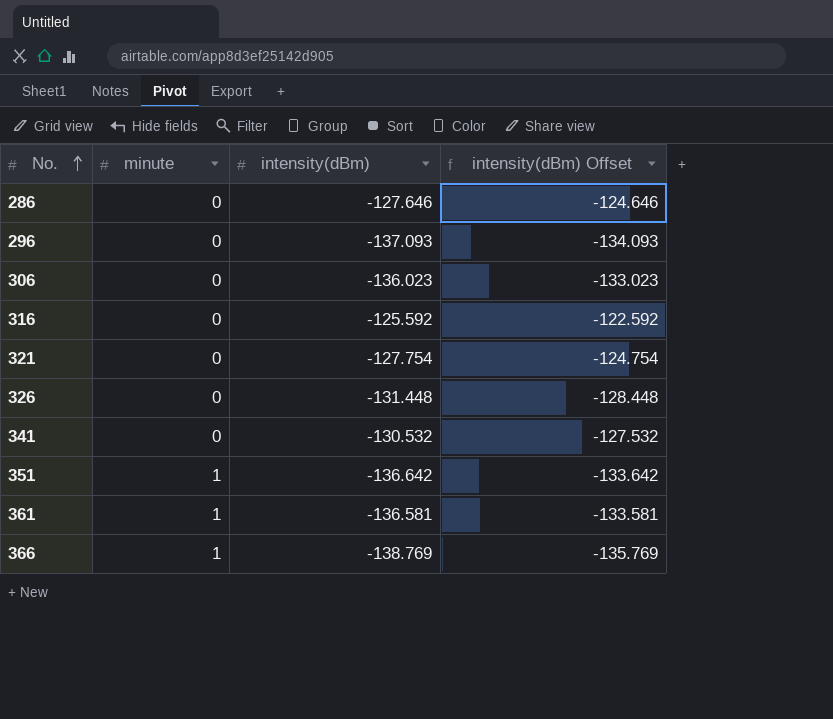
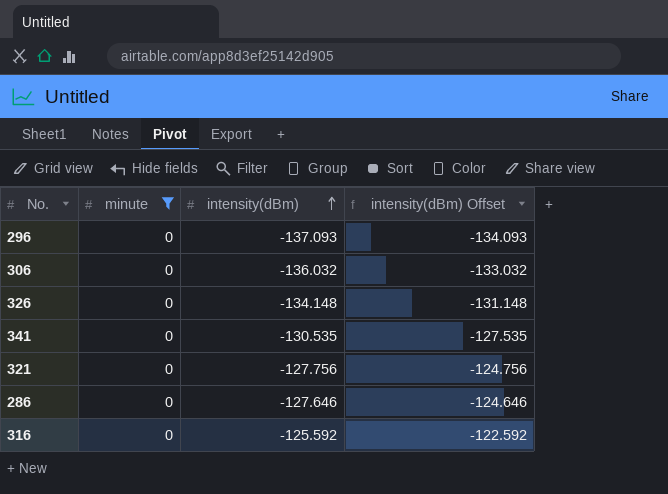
filter: none -> minute = 0
row order: No. ascending -> intensity(dBm) ascending
306 | intensity(dBm): -136.023 -> -136.032
306 | intensity(dBm) Offset: -133.023 -> -133.032
326 | intensity(dBm): -131.448 -> -134.148
326 | intensity(dBm) Offset: -128.448 -> -131.148
341 | intensity(dBm): -130.532 -> -130.535
341 | intensity(dBm) Offset: -127.532 -> -127.535
321 | intensity(dBm): -127.754 -> -127.756
321 | intensity(dBm) Offset: -124.754 -> -124.756

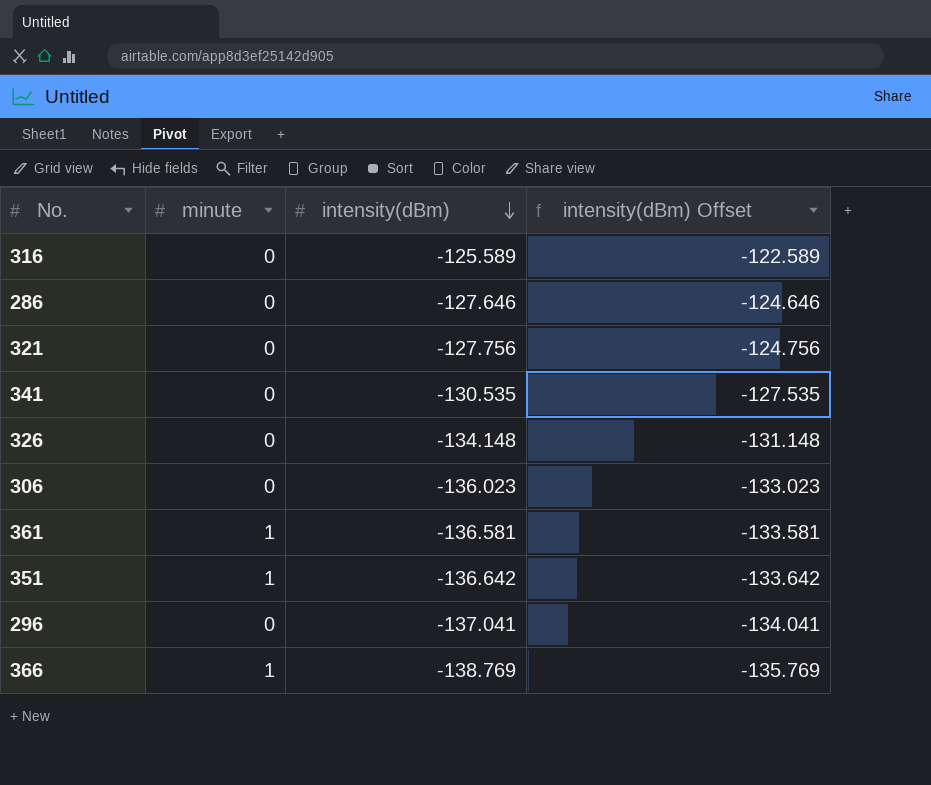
filter: minute = 0 -> none
row order: intensity(dBm) ascending -> intensity(dBm) descending
316 | intensity(dBm): -125.592 -> -125.589
316 | intensity(dBm) Offset: -122.592 -> -122.589
306 | intensity(dBm): -136.032 -> -136.023
306 | intensity(dBm) Offset: -133.032 -> -133.023
296 | intensity(dBm): -137.093 -> -137.041
296 | intensity(dBm) Offset: -134.093 -> -134.041

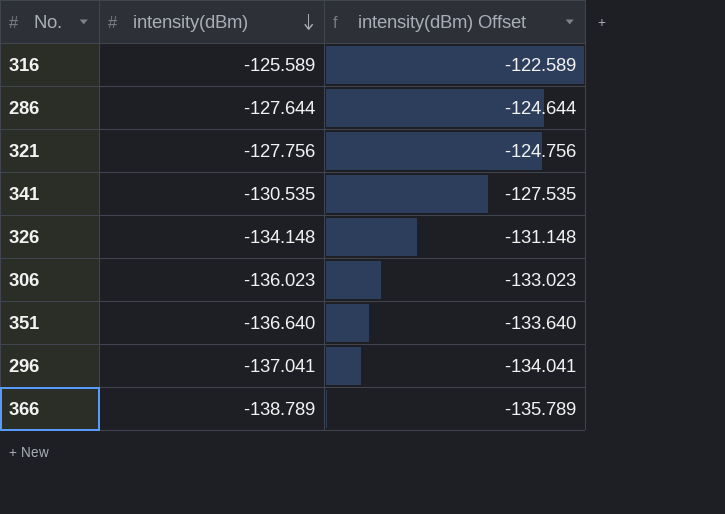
column minute | position: 2 -> none
row 361: 1 | -136.581 | -133.581 -> none
286 | intensity(dBm): -127.646 -> -127.644
286 | intensity(dBm) Offset: -124.646 -> -124.644
351 | intensity(dBm): -136.642 -> -136.640
351 | intensity(dBm) Offset: -133.642 -> -133.640
366 | intensity(dBm): -138.769 -> -138.789
366 | intensity(dBm) Offset: -135.769 -> -135.789

